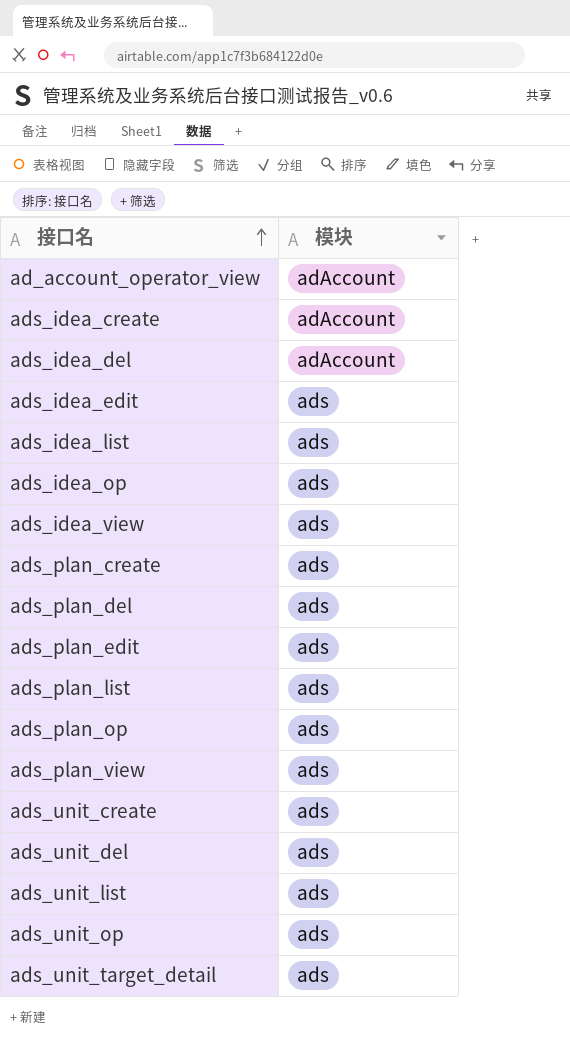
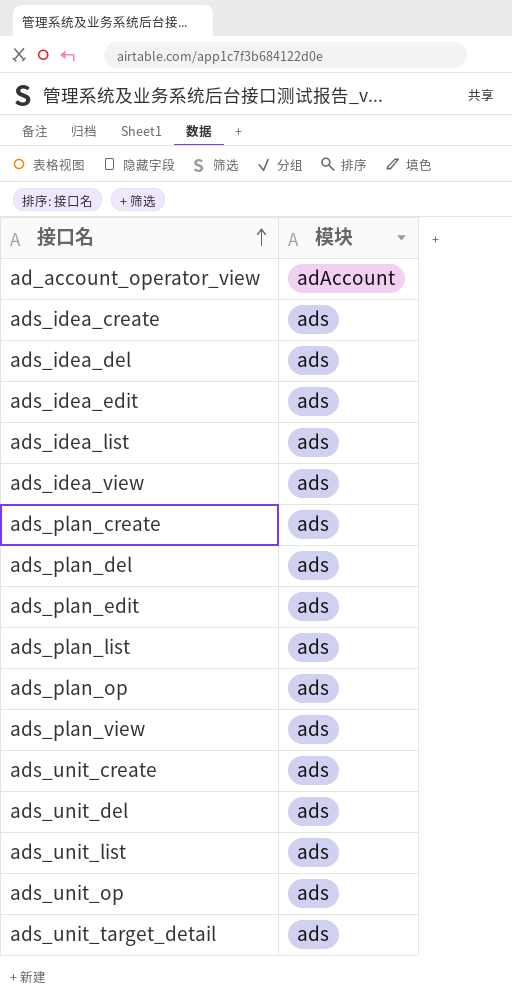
row ads_idea_op: ads -> none
ads_idea_create | 模块: adAccount -> ads
ads_idea_del | 模块: adAccount -> ads

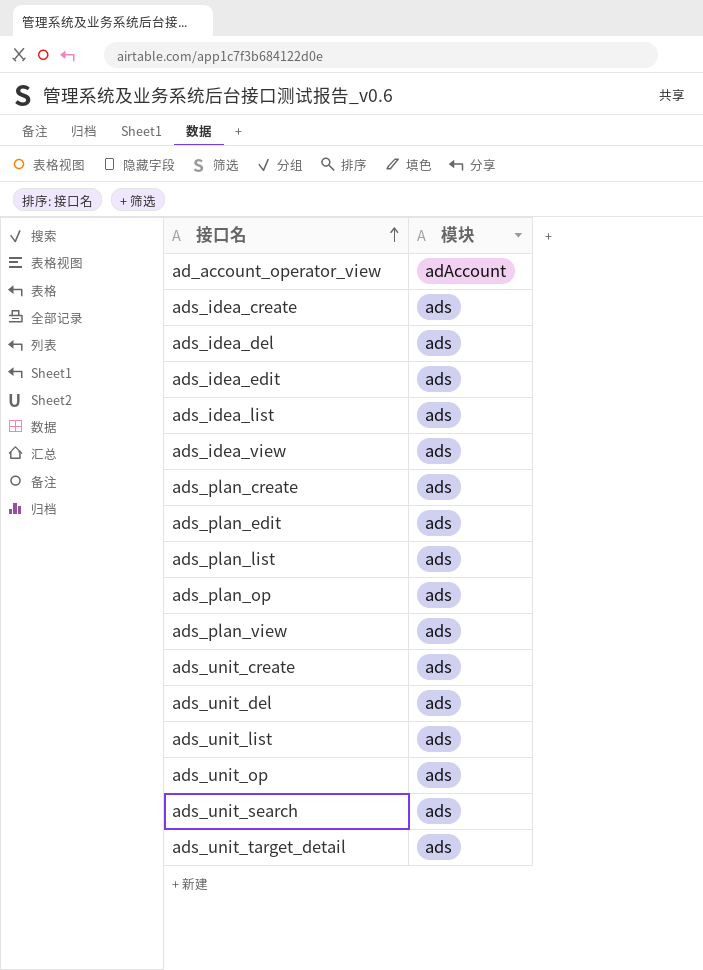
row ads_plan_del: ads -> none
row ads_unit_search: none -> ads

